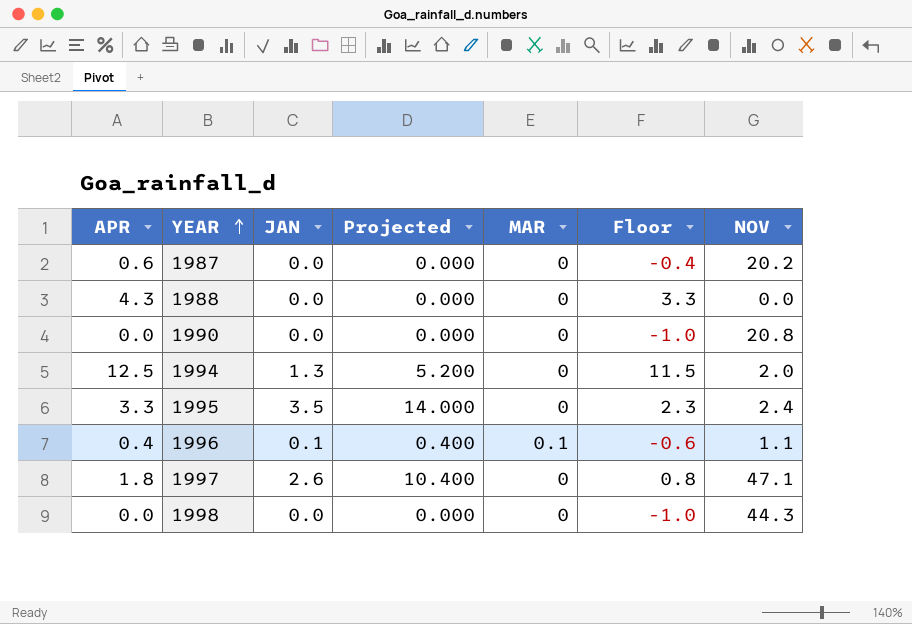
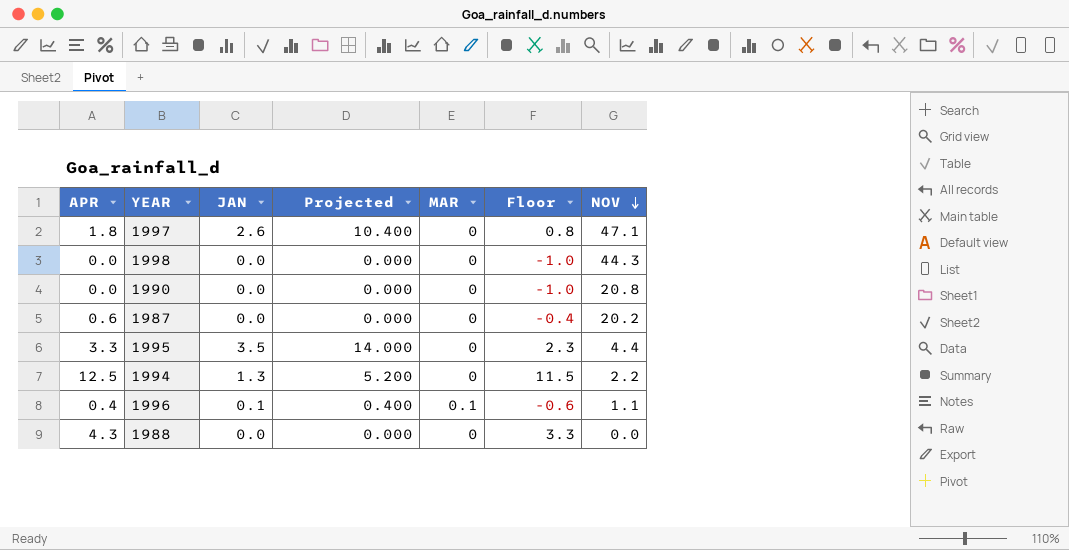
row order: YEAR ascending -> NOV descending
1995 | NOV: 2.4 -> 4.4
1994 | NOV: 2.0 -> 2.2

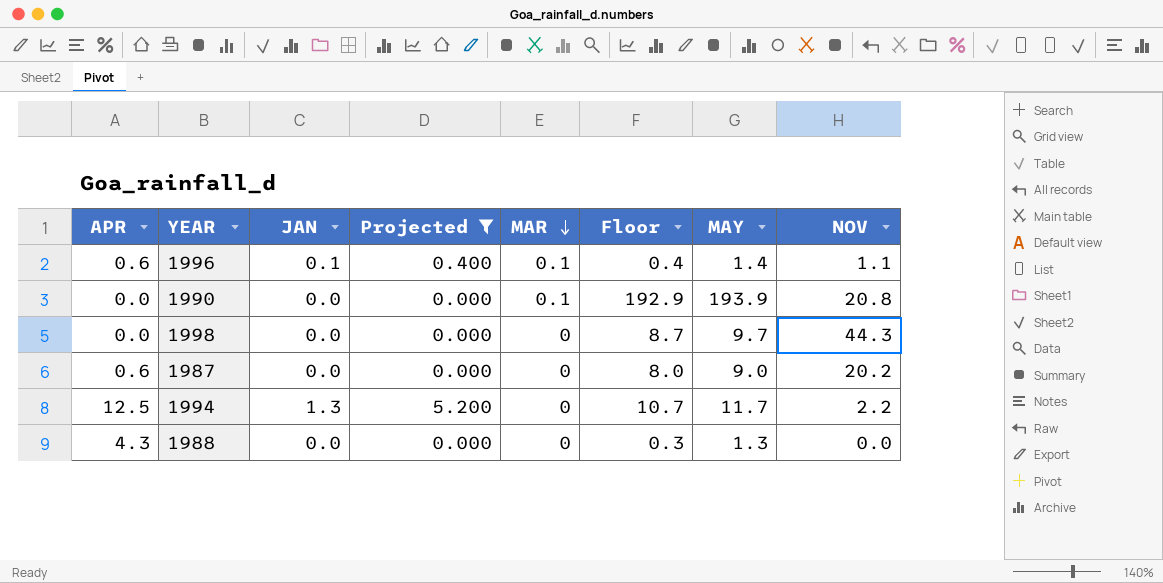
filter: none -> Projected <= 5.200
row order: NOV descending -> MAR descending
column Floor | formula: [APR] - 1 -> [MAY] - 1
column MAY | position: none -> 7
1996 | APR: 0.4 -> 0.6
1990 | MAR: 0 -> 0.1

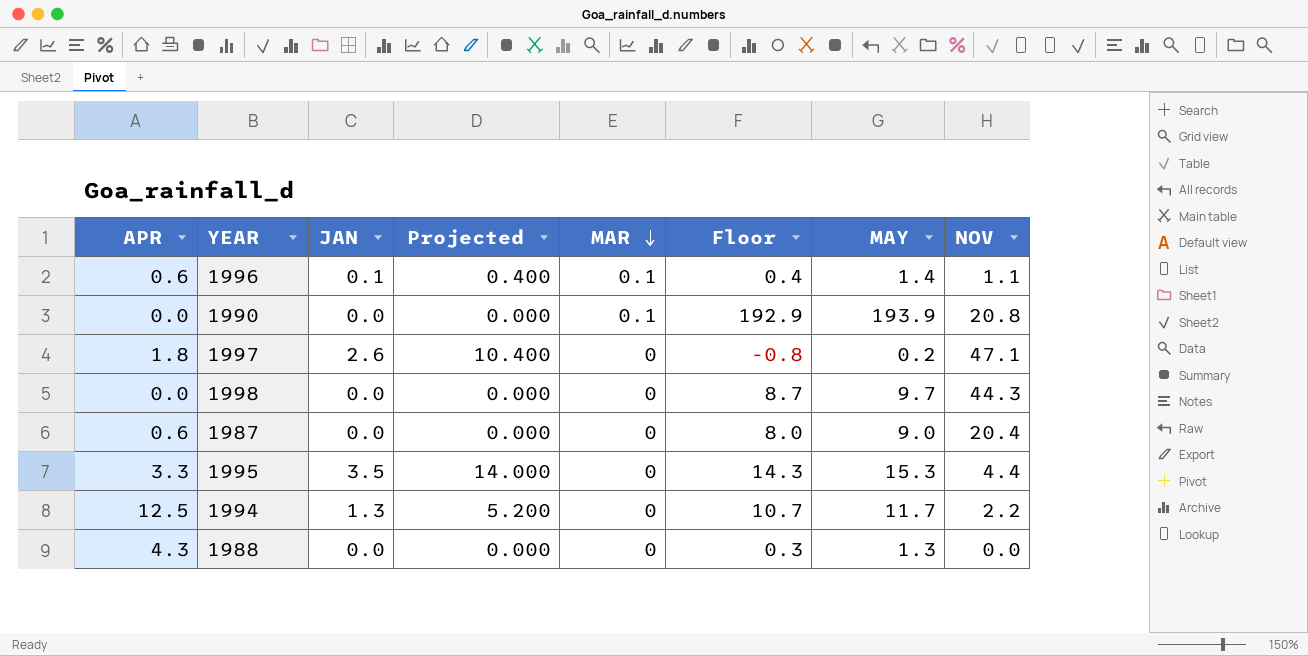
filter: Projected <= 5.200 -> none
1987 | NOV: 20.2 -> 20.4

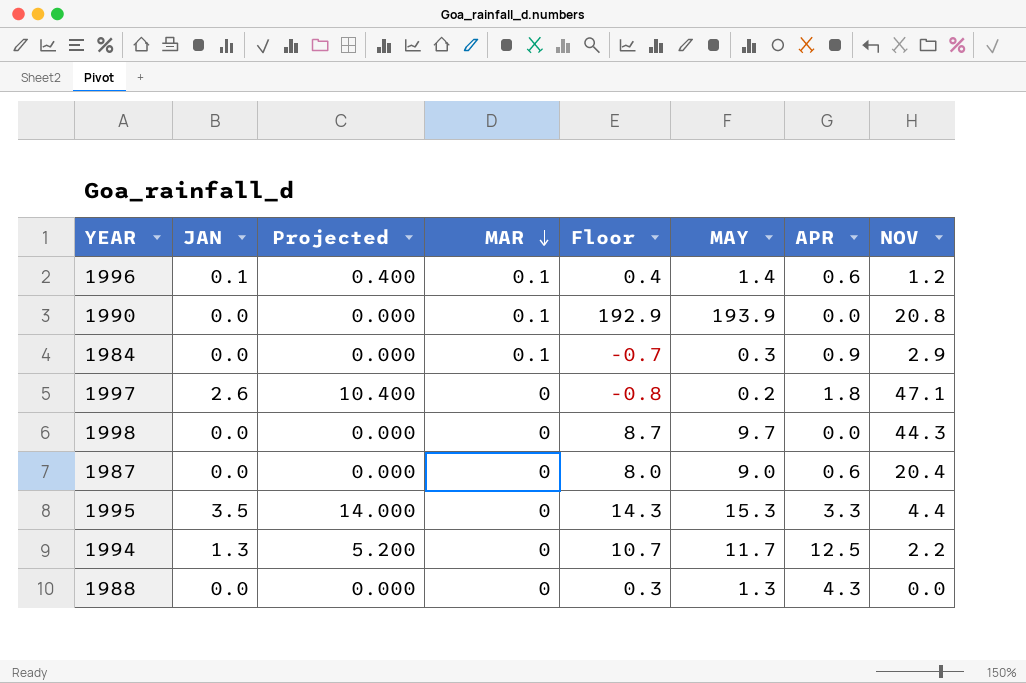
column APR | position: 1 -> 7
1996 | NOV: 1.1 -> 1.2
row 1984: none -> 0.0 | 0.000 | 0.1 | -0.7 | 0.3 | 0.9 | 2.9

